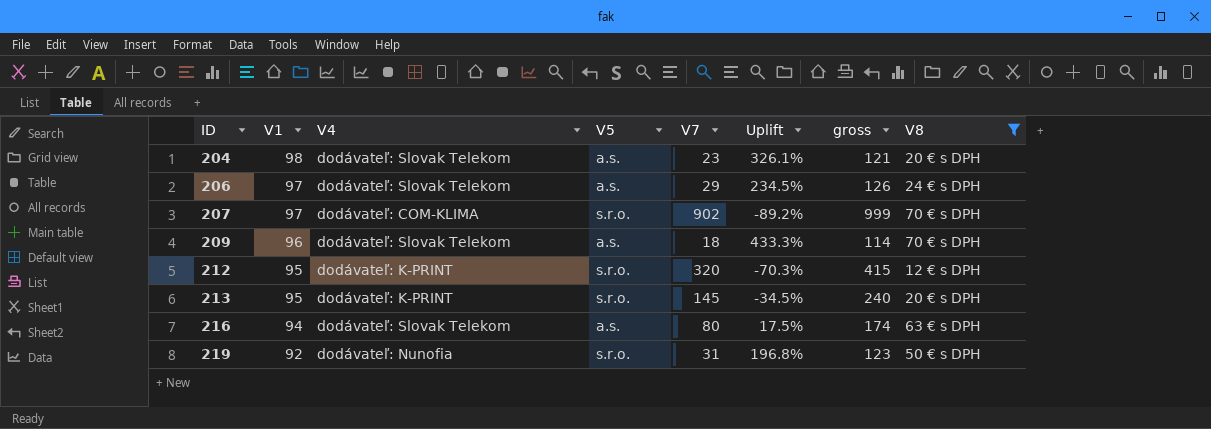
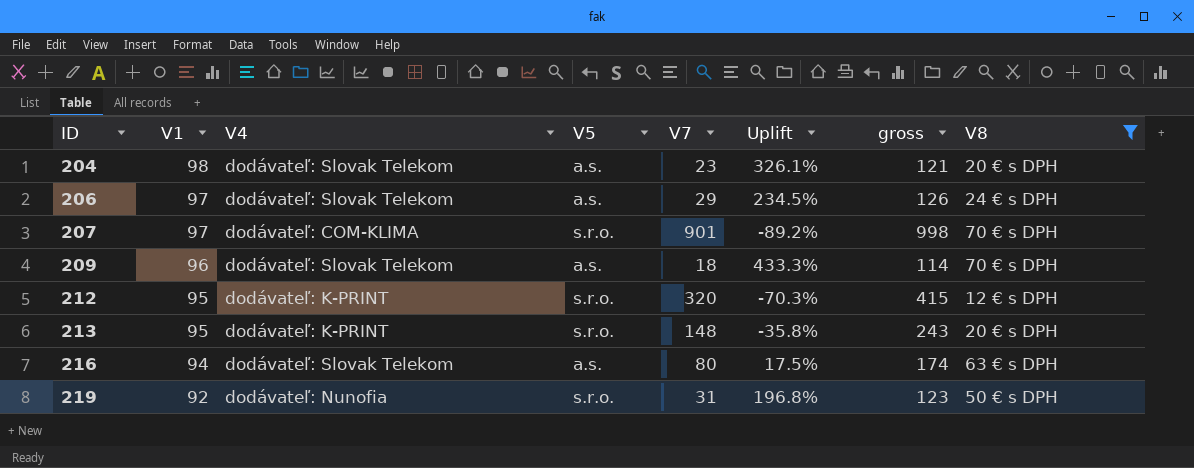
207 | V7: 902 -> 901
207 | gross: 999 -> 998
213 | V7: 145 -> 148
213 | Uplift: -34.5% -> -35.8%
213 | gross: 240 -> 243

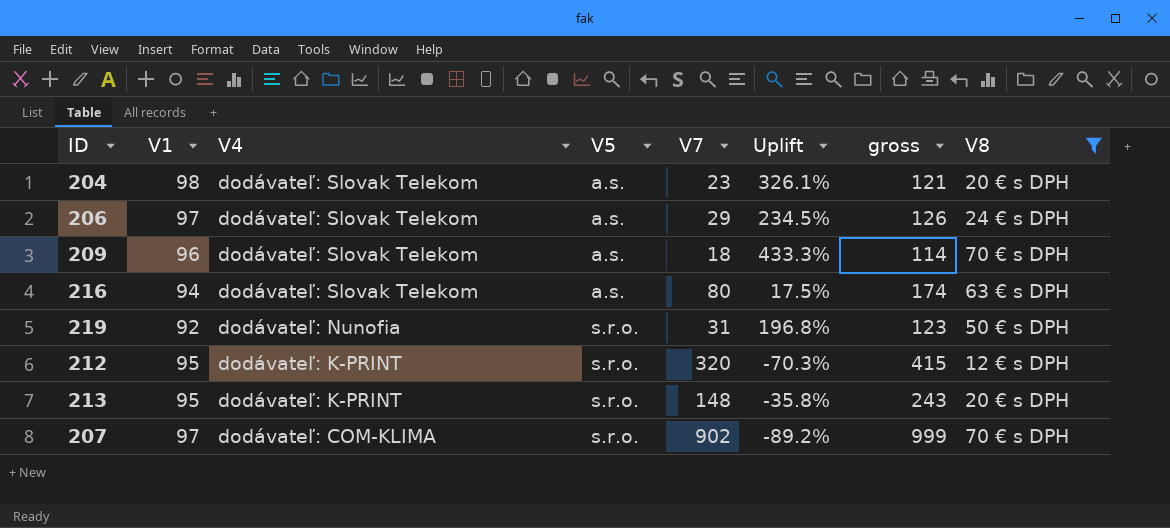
row order: ID ascending -> V4 descending
207 | V7: 901 -> 902
207 | gross: 998 -> 999

